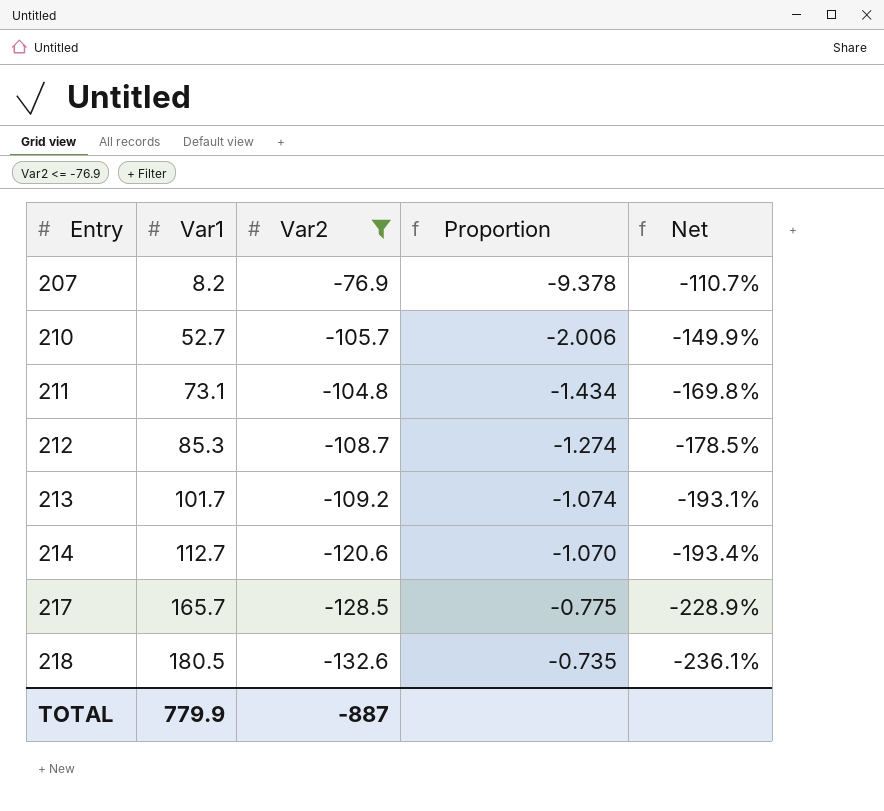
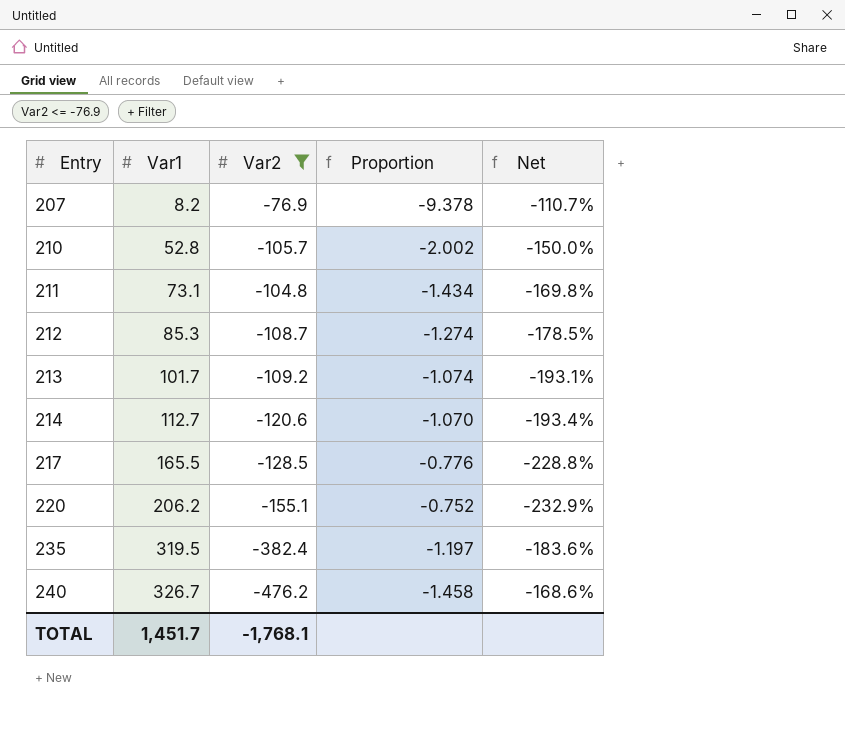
row 218: 180.5 | -132.6 | -0.735 | -236.1% -> none
210 | Var1: 52.7 -> 52.8
210 | Proportion: -2.006 -> -2.002
210 | Net: -149.9% -> -150.0%
217 | Var1: 165.7 -> 165.5
217 | Proportion: -0.775 -> -0.776
217 | Net: -228.9% -> -228.8%
row 220: none -> 206.2 | -155.1 | -0.752 | -232.9%
row 235: none -> 319.5 | -382.4 | -1.197 | -183.6%
row 240: none -> 326.7 | -476.2 | -1.458 | -168.6%
TOTAL | Var1: 779.9 -> 1,451.7
TOTAL | Var2: -887 -> -1,768.1

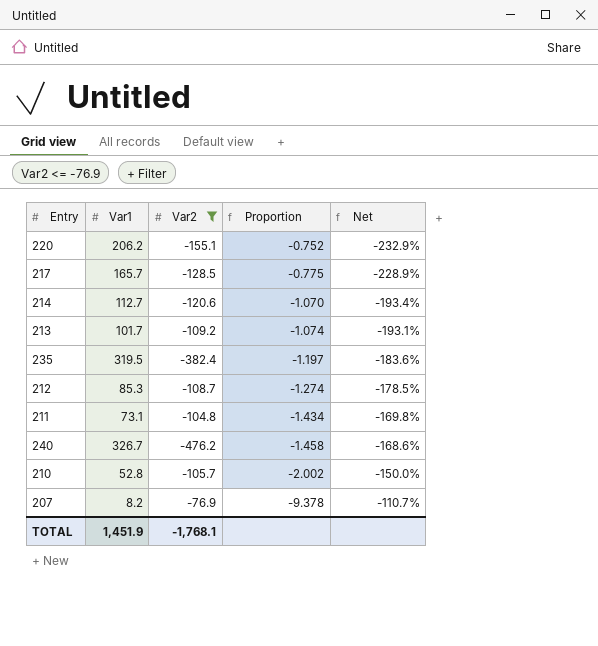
row order: Entry ascending -> Proportion descending
217 | Var1: 165.5 -> 165.7
217 | Proportion: -0.776 -> -0.775
217 | Net: -228.8% -> -228.9%
TOTAL | Var1: 1,451.7 -> 1,451.9

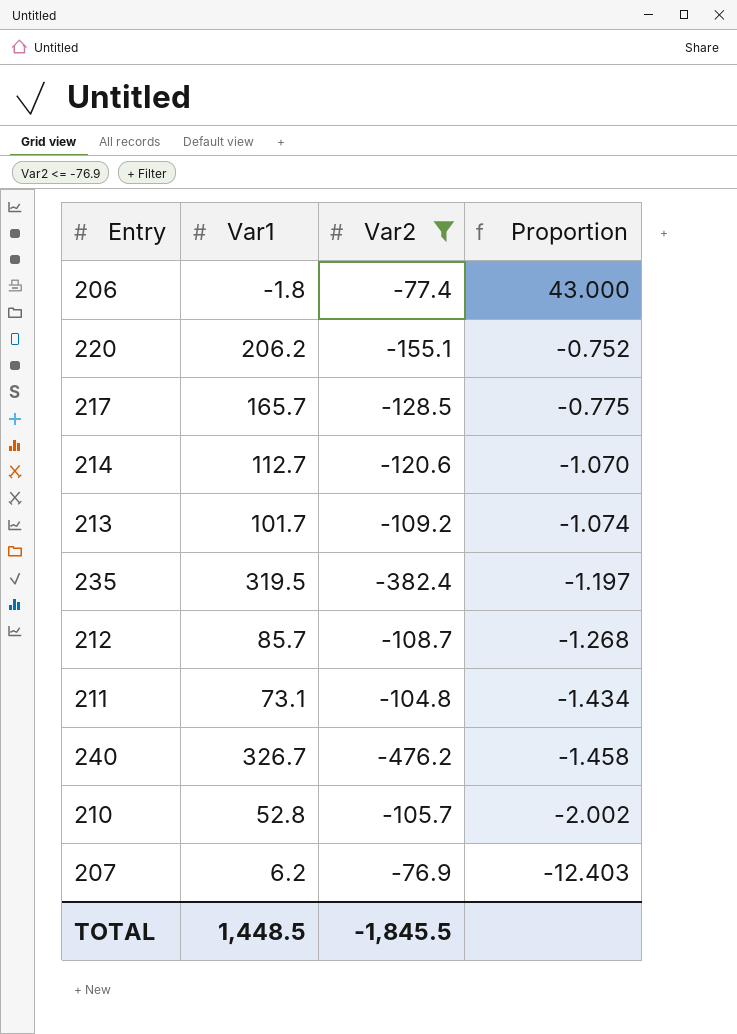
column Net | formula: ([Var1] - [Var2]) / [Var2] -> none
row 206: none -> -1.8 | -77.4 | 43.000
212 | Var1: 85.3 -> 85.7
212 | Proportion: -1.274 -> -1.268
207 | Var1: 8.2 -> 6.2
207 | Proportion: -9.378 -> -12.403
TOTAL | Var1: 1,451.9 -> 1,448.5
TOTAL | Var2: -1,768.1 -> -1,845.5

